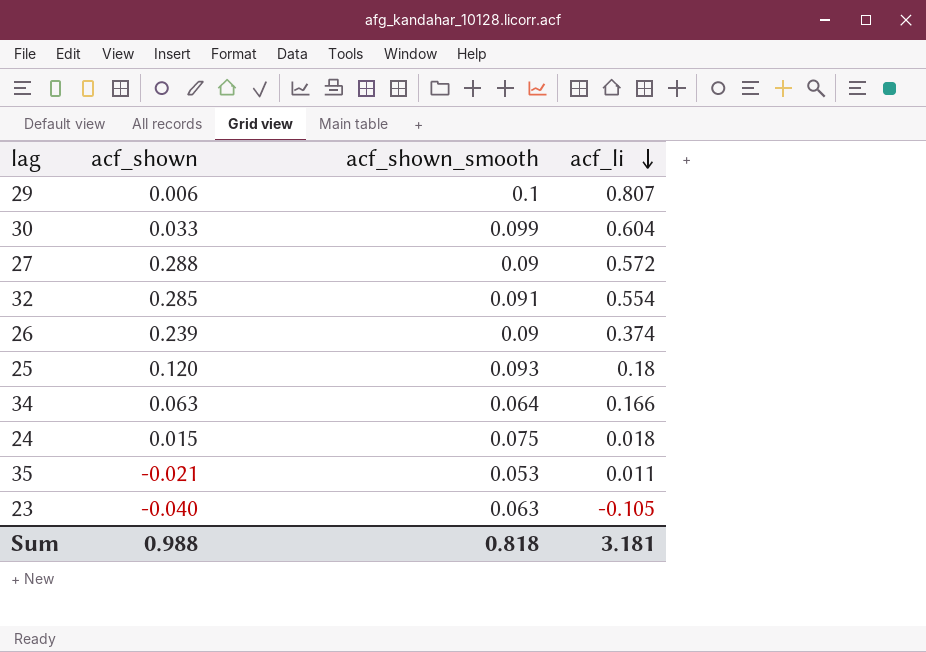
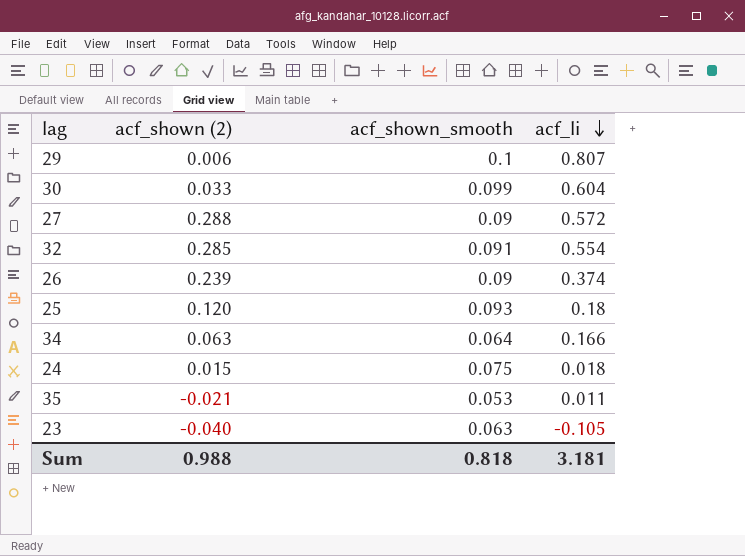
column name: acf_shown -> acf_shown (2)

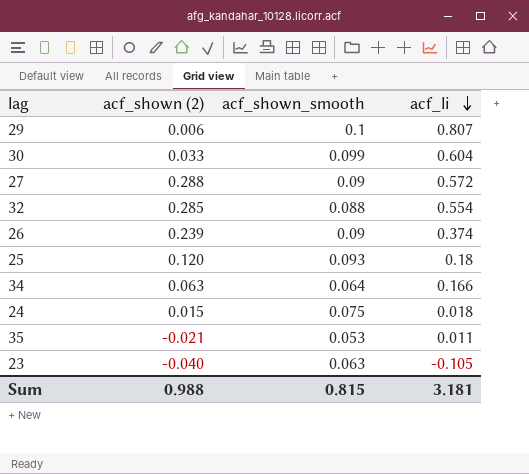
32 | acf_shown_smooth: 0.091 -> 0.088
Sum | acf_shown_smooth: 0.818 -> 0.815

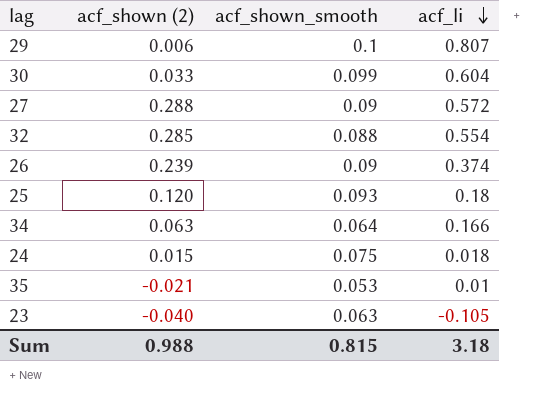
35 | acf_li: 0.011 -> 0.01
Sum | acf_li: 3.181 -> 3.18

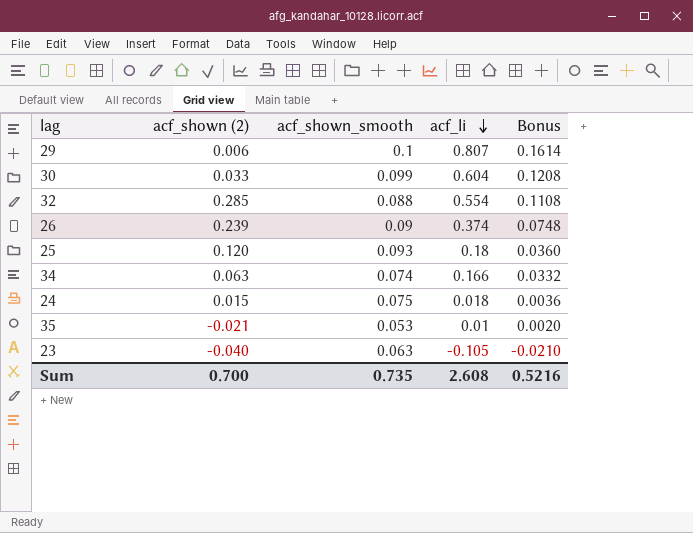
column Bonus | formula: none -> [acf_li] * 0.2
row 27: 0.288 | 0.09 | 0.572 -> none
34 | acf_shown_smooth: 0.064 -> 0.074
Sum | acf_shown (2): 0.988 -> 0.700
Sum | acf_shown_smooth: 0.815 -> 0.735
Sum | acf_li: 3.18 -> 2.608

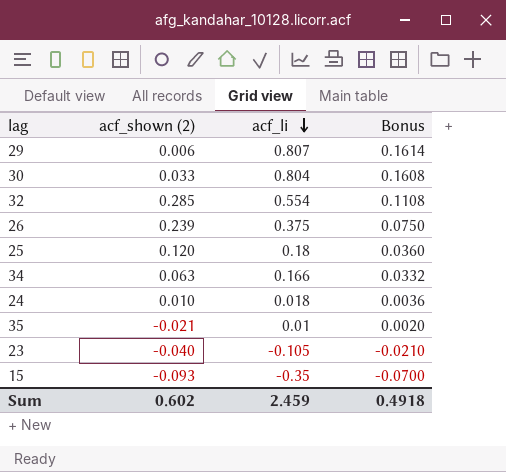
column acf_shown_smooth | position: 3 -> none
30 | acf_li: 0.604 -> 0.804
30 | Bonus: 0.1208 -> 0.1608
26 | acf_li: 0.374 -> 0.375
26 | Bonus: 0.0748 -> 0.0750
24 | acf_shown (2): 0.015 -> 0.010
row 15: none -> -0.093 | -0.35 | -0.0700
Sum | acf_shown (2): 0.700 -> 0.602
Sum | acf_li: 2.608 -> 2.459
Sum | Bonus: 0.5216 -> 0.4918

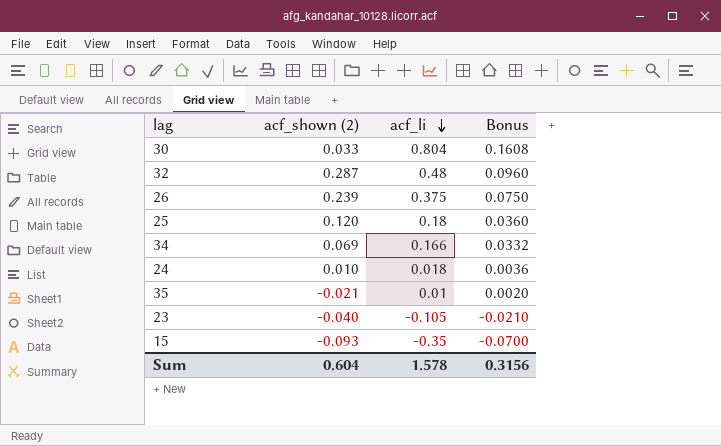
row 29: 0.006 | 0.807 | 0.1614 -> none
32 | acf_shown (2): 0.285 -> 0.287
32 | acf_li: 0.554 -> 0.48
32 | Bonus: 0.1108 -> 0.0960
34 | acf_shown (2): 0.063 -> 0.069
Sum | acf_shown (2): 0.602 -> 0.604
Sum | acf_li: 2.459 -> 1.578
Sum | Bonus: 0.4918 -> 0.3156

